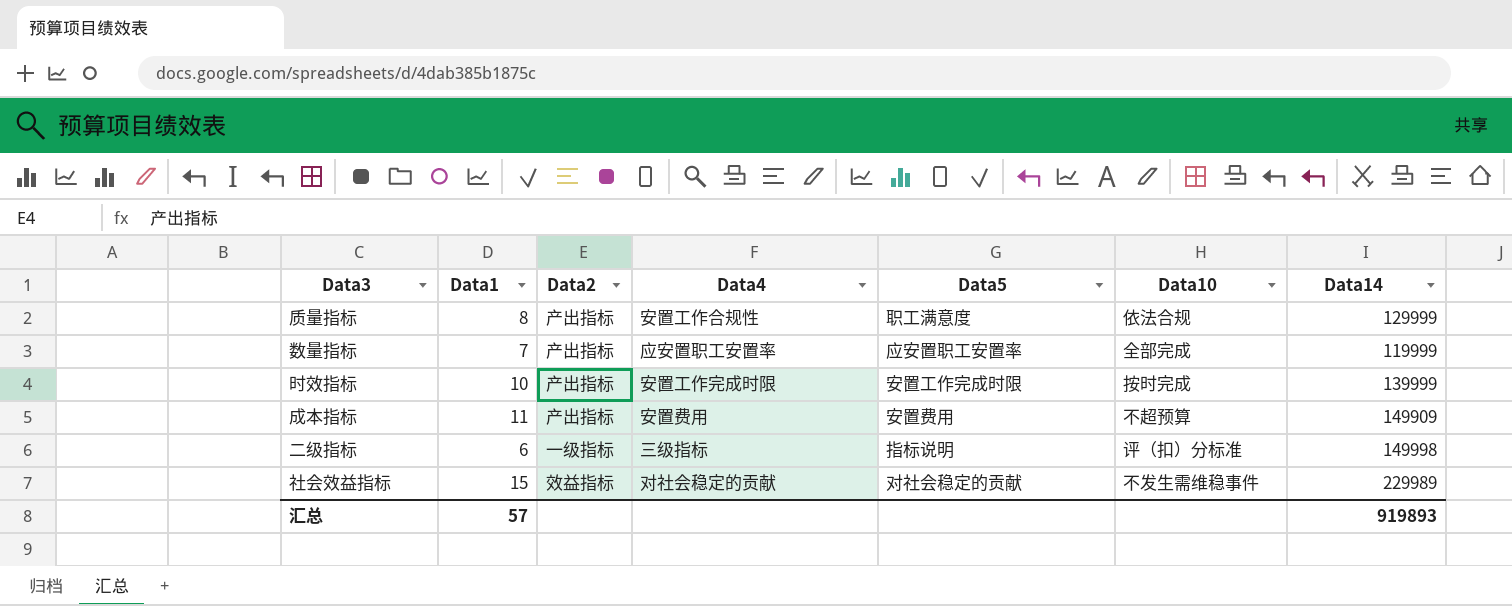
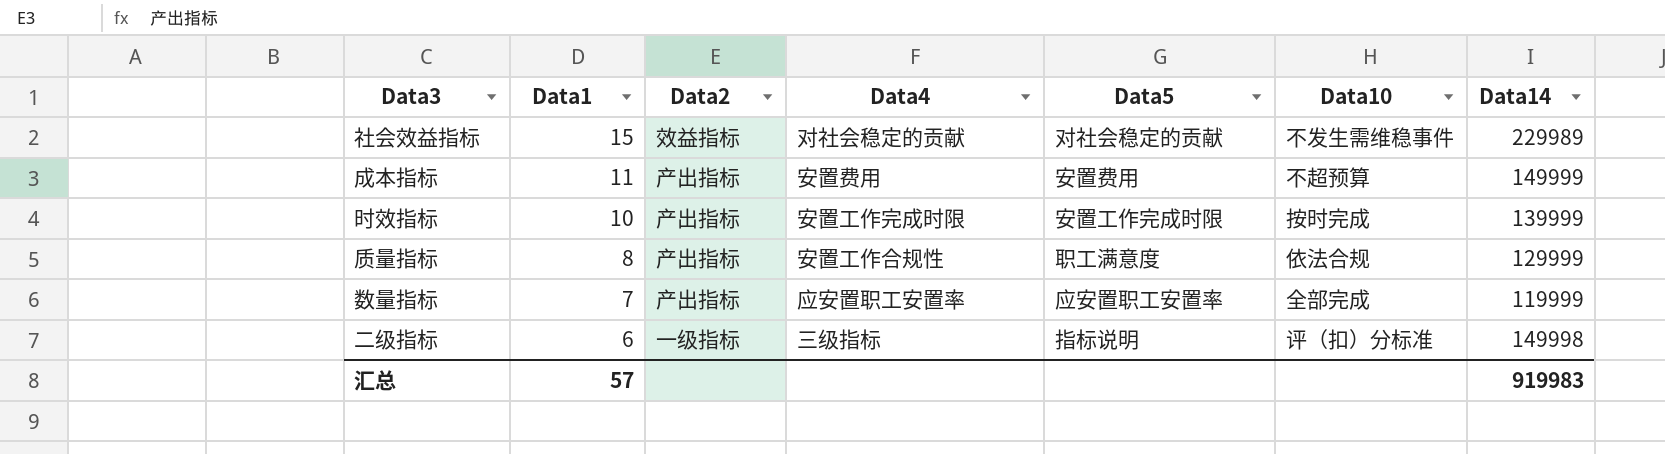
row order: none -> Data1 descending
成本指标 | Data14: 149909 -> 149999
汇总 | Data14: 919893 -> 919983

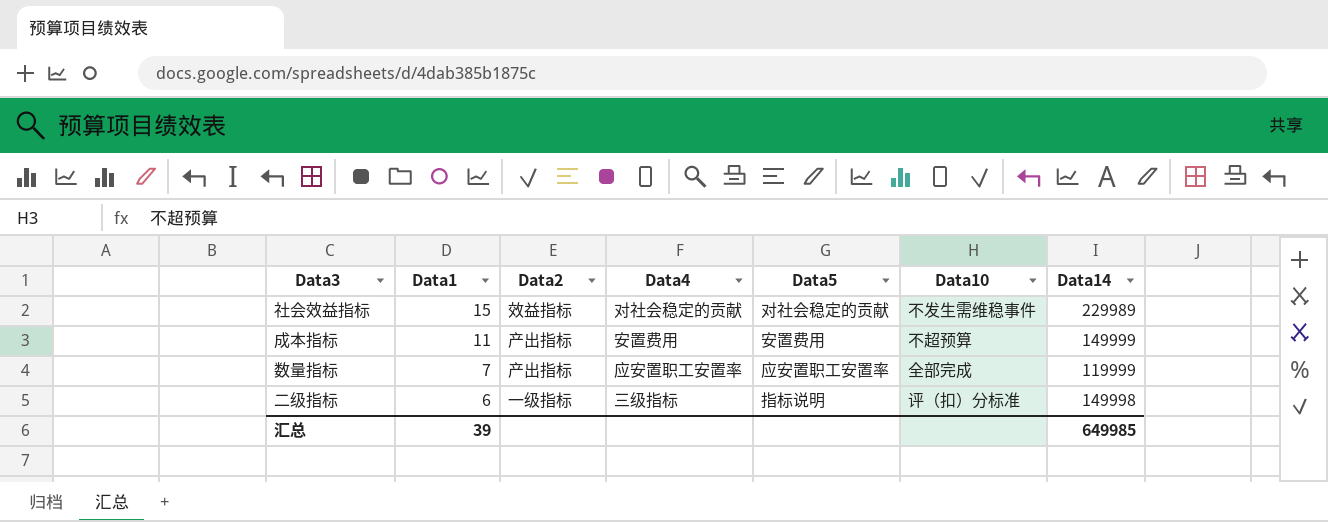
row 时效指标: 10 | 产出指标 | 安置工作完成时限 | 安置工作完成时限 | 按时完成 | 139999 -> none
row 质量指标: 8 | 产出指标 | 安置工作合规性 | 职工满意度 | 依法合规 | 129999 -> none
汇总 | Data1: 57 -> 39
汇总 | Data14: 919983 -> 649985

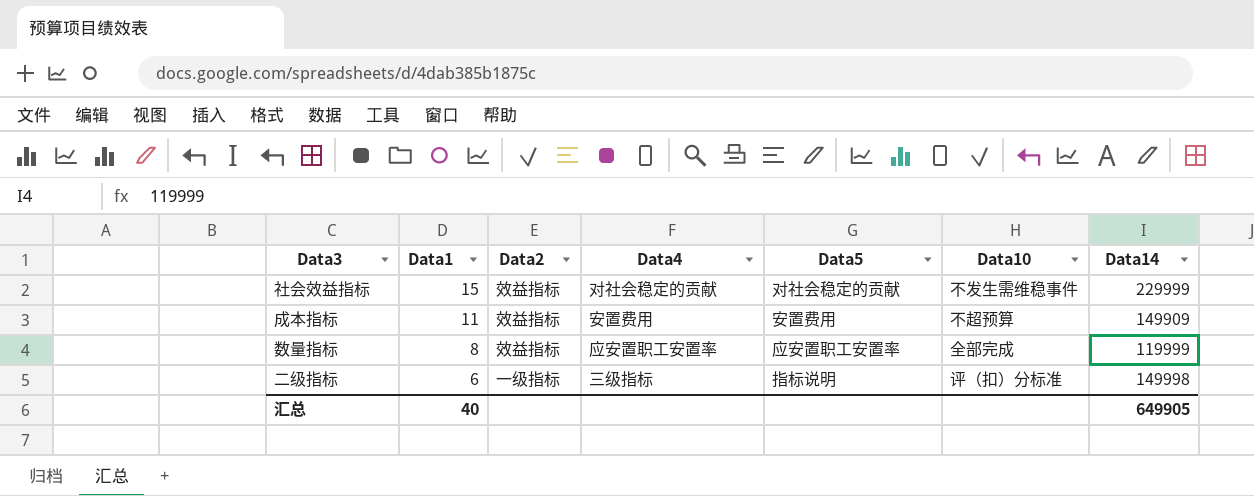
社会效益指标 | Data14: 229989 -> 229999
成本指标 | Data2: 产出指标 -> 效益指标
成本指标 | Data14: 149999 -> 149909
数量指标 | Data1: 7 -> 8
数量指标 | Data2: 产出指标 -> 效益指标
汇总 | Data1: 39 -> 40
汇总 | Data14: 649985 -> 649905

